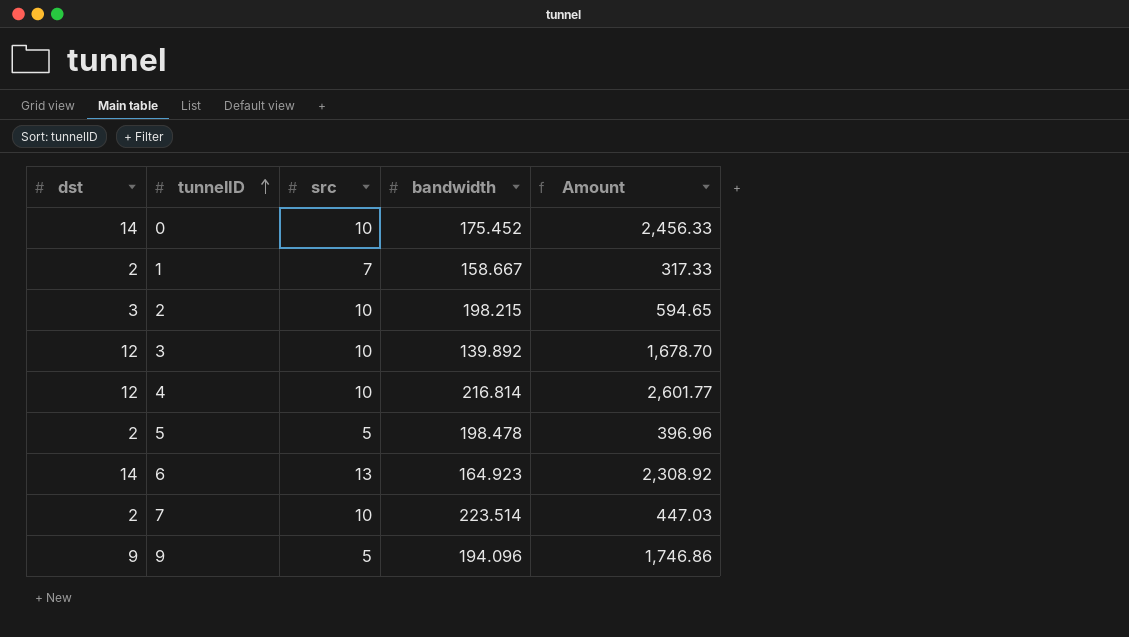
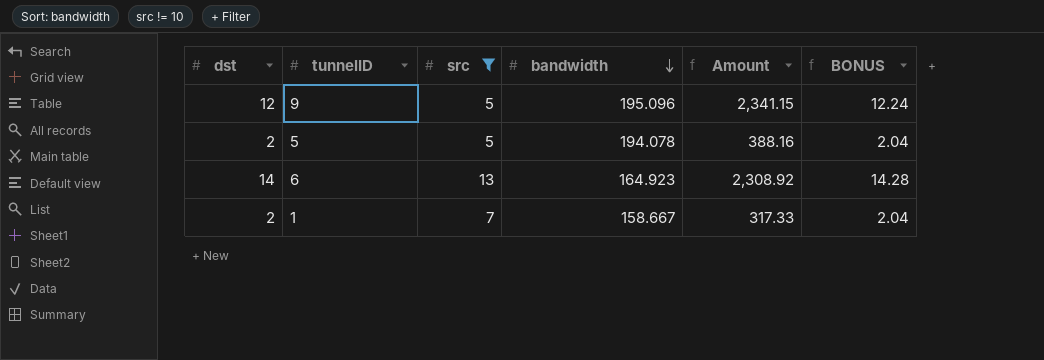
filter: none -> src != 10
row order: tunnelID ascending -> bandwidth descending
column BONUS | formula: none -> [dst] * 1.02
9 | dst: 9 -> 12
9 | bandwidth: 194.096 -> 195.096
9 | Amount: 1,746.86 -> 2,341.15
5 | bandwidth: 198.478 -> 194.078
5 | Amount: 396.96 -> 388.16

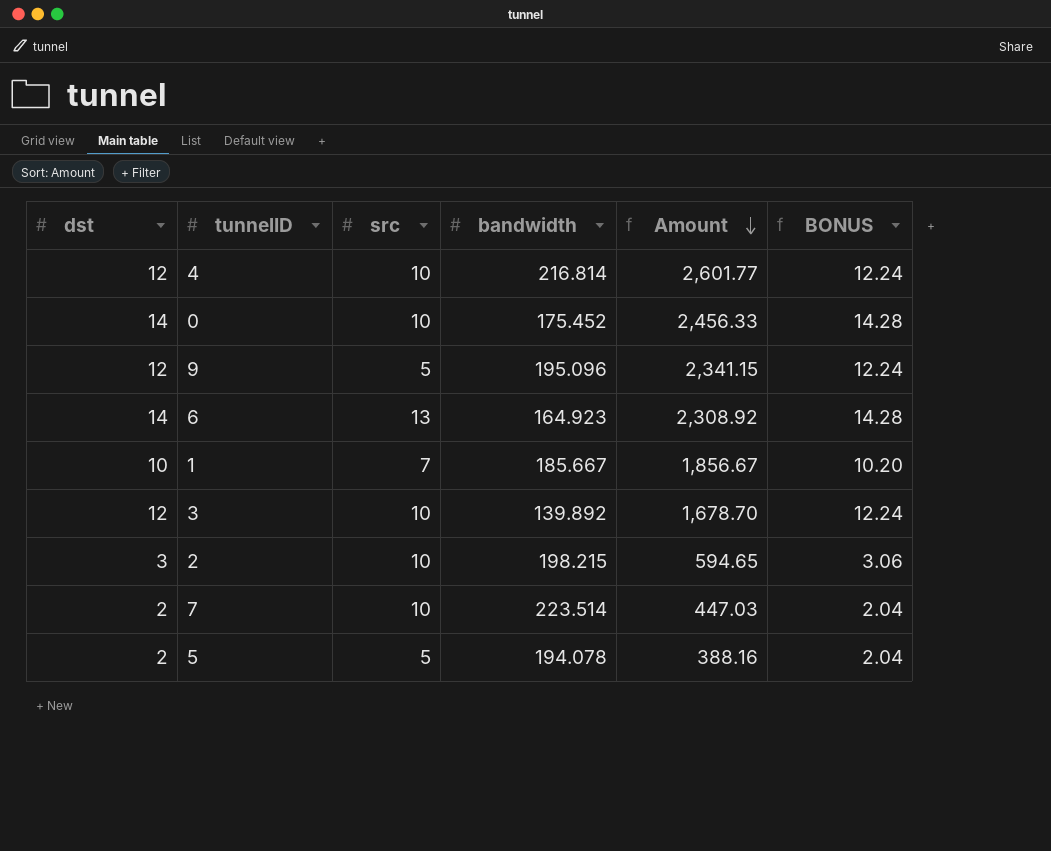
filter: src != 10 -> none
row order: bandwidth descending -> Amount descending
1 | dst: 2 -> 10
1 | bandwidth: 158.667 -> 185.667
1 | Amount: 317.33 -> 1,856.67
1 | BONUS: 2.04 -> 10.20

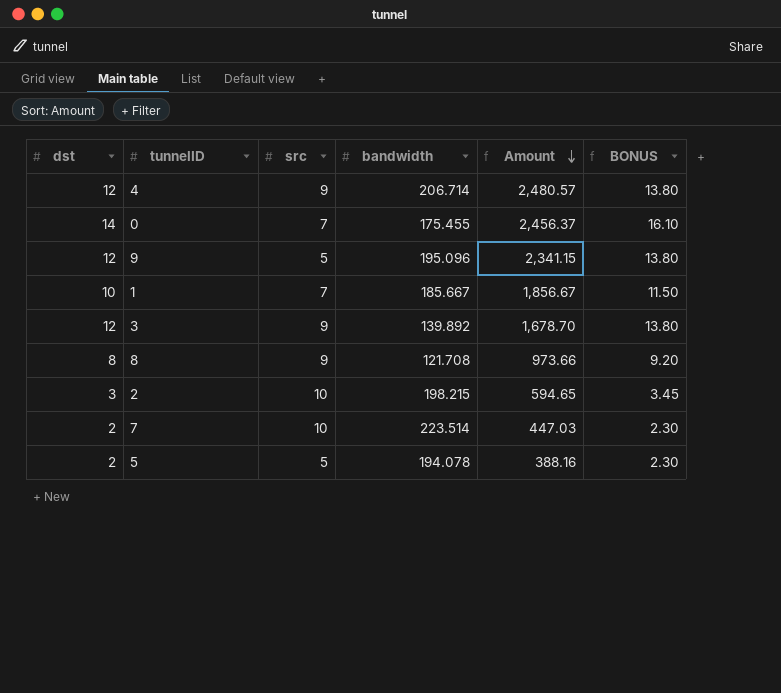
column BONUS | formula: [dst] * 1.02 -> [dst] * 1.15
row 6: 14 | 13 | 164.923 | 2,308.92 | 14.28 -> none
4 | src: 10 -> 9
4 | bandwidth: 216.814 -> 206.714
4 | Amount: 2,601.77 -> 2,480.57
0 | src: 10 -> 7
0 | bandwidth: 175.452 -> 175.455
0 | Amount: 2,456.33 -> 2,456.37
3 | src: 10 -> 9
row 8: none -> 8 | 9 | 121.708 | 973.66 | 9.20

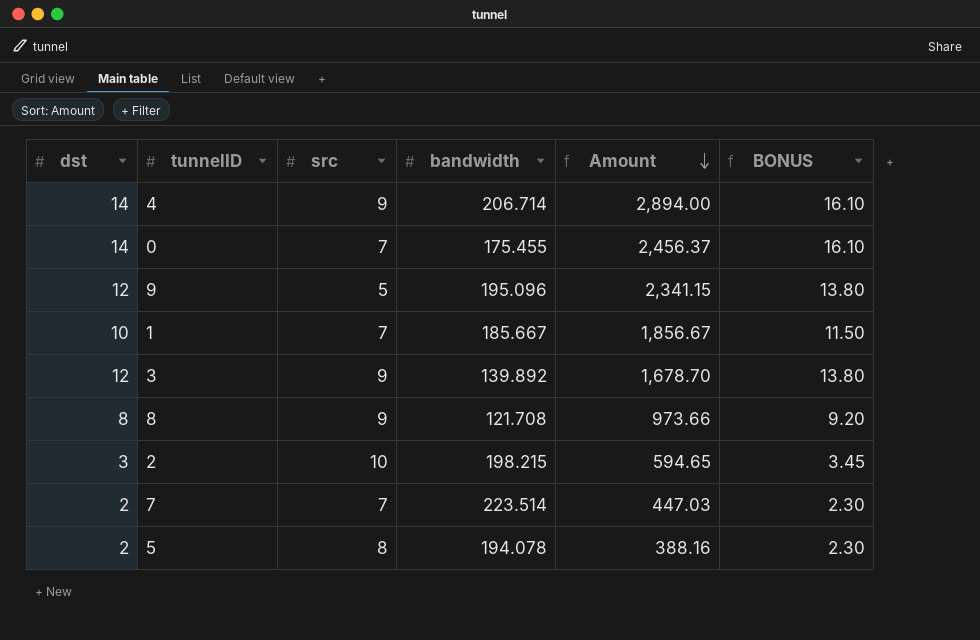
4 | dst: 12 -> 14
4 | Amount: 2,480.57 -> 2,894.00
4 | BONUS: 13.80 -> 16.10
7 | src: 10 -> 7
5 | src: 5 -> 8

